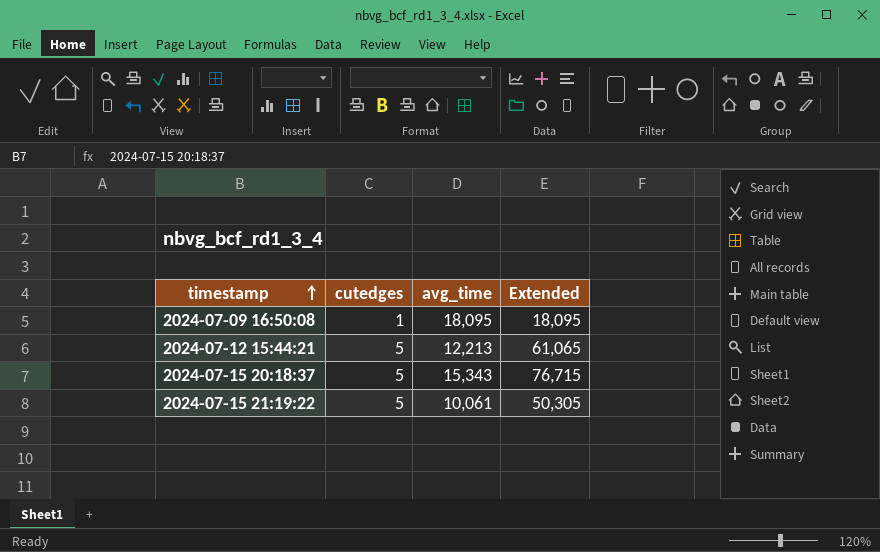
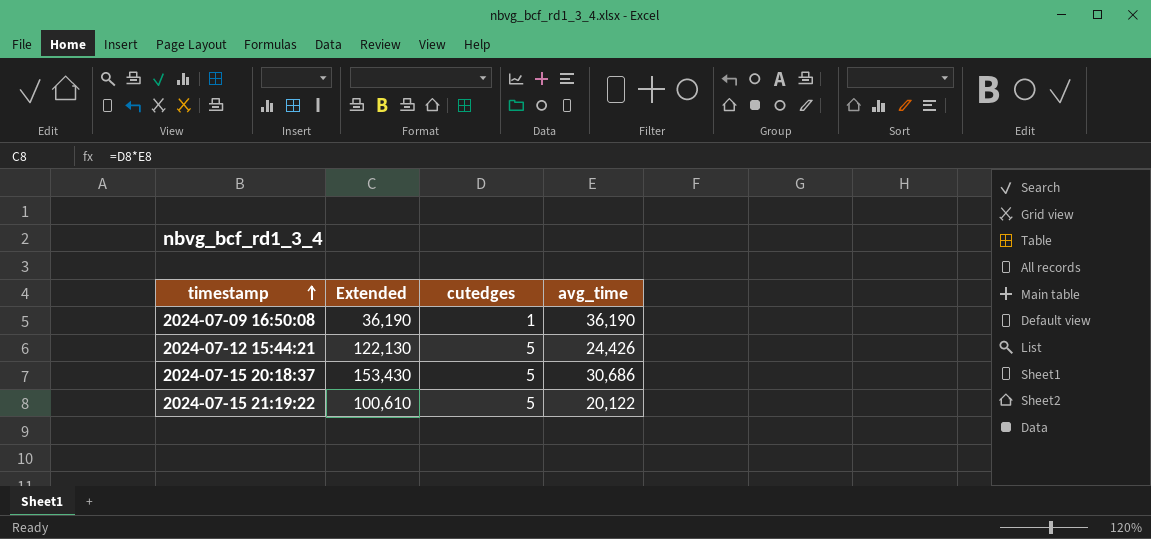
column Extended | position: 4 -> 2
2024-07-09 16:50:08 | Extended: 18,095 -> 36,190
2024-07-09 16:50:08 | avg_time: 18,095 -> 36,190
2024-07-12 15:44:21 | Extended: 61,065 -> 122,130
2024-07-12 15:44:21 | avg_time: 12,213 -> 24,426
2024-07-15 20:18:37 | Extended: 76,715 -> 153,430
2024-07-15 20:18:37 | avg_time: 15,343 -> 30,686
2024-07-15 21:19:22 | Extended: 50,305 -> 100,610
2024-07-15 21:19:22 | avg_time: 10,061 -> 20,122

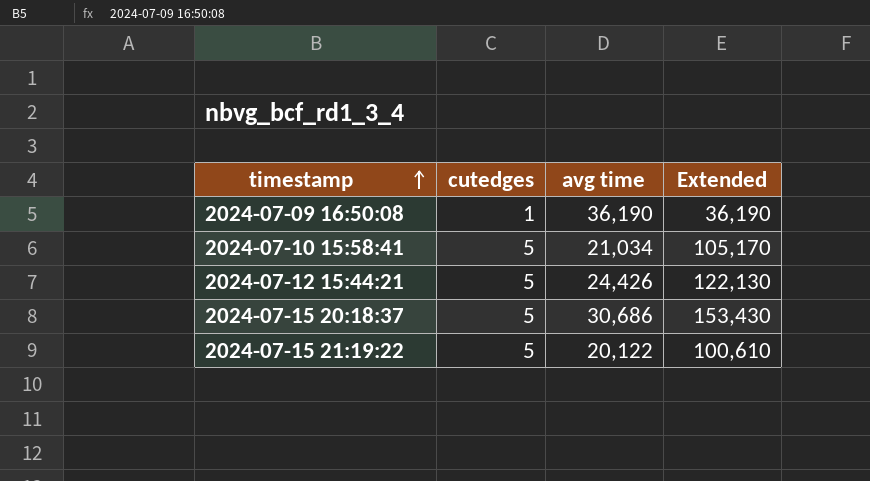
column name: avg_time -> avg time
column Extended | position: 2 -> 4
row 2024-07-10 15:58:41: none -> 5 | 21,034 | 105,170

